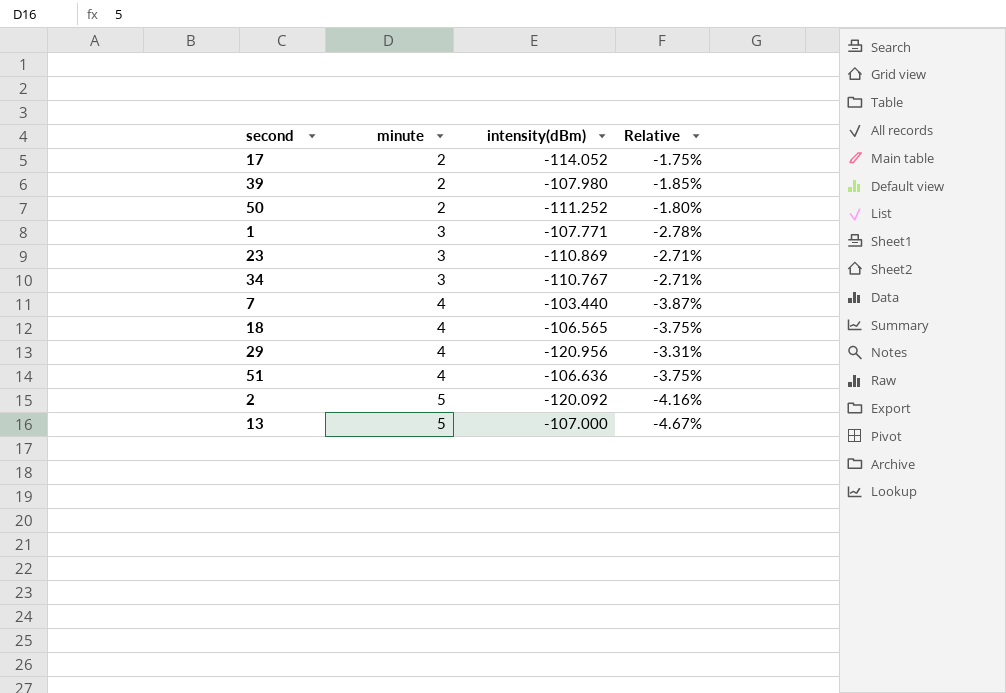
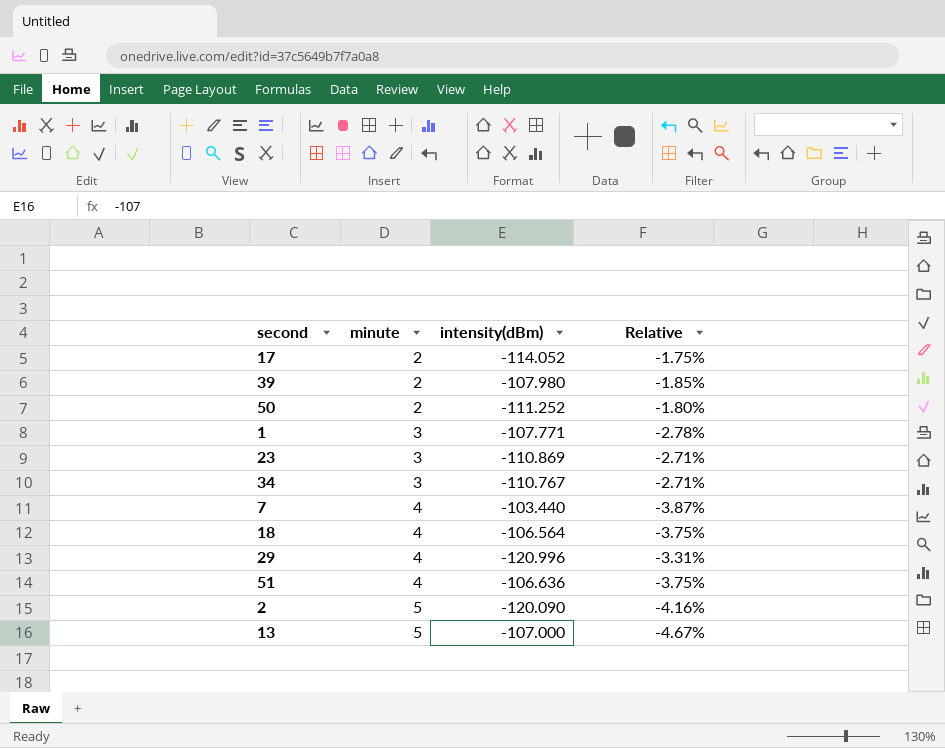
18 | intensity(dBm): -106.565 -> -106.564
29 | intensity(dBm): -120.956 -> -120.996
2 | intensity(dBm): -120.092 -> -120.090

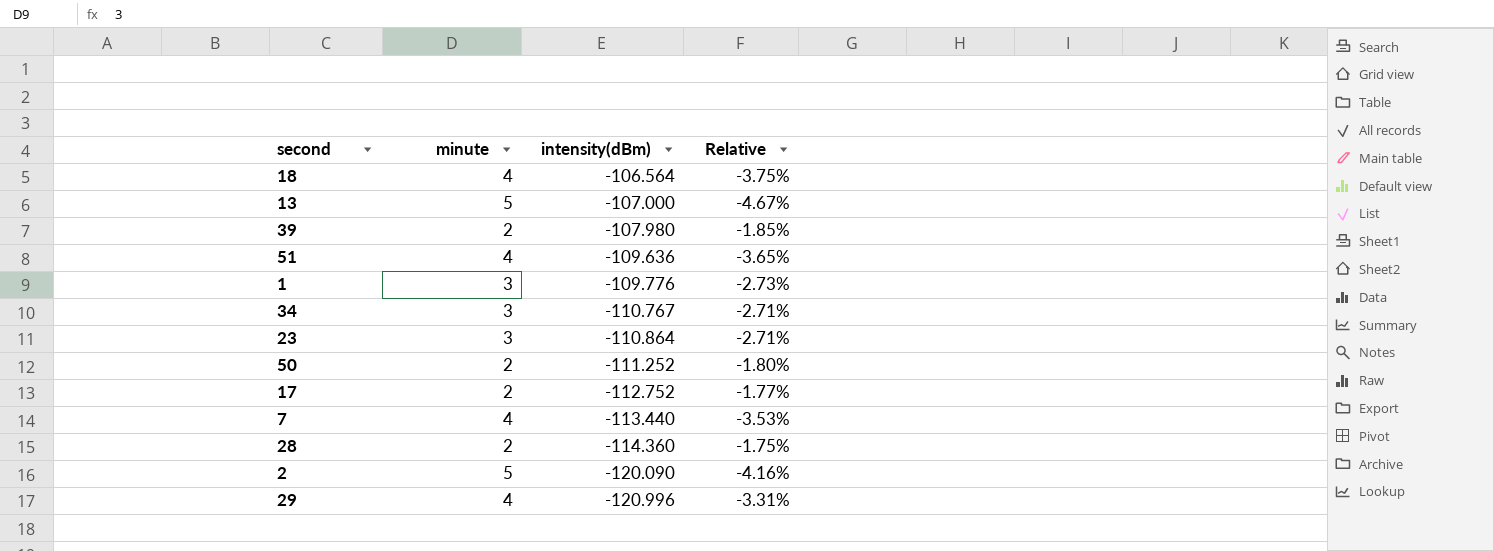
row order: minute ascending -> intensity(dBm) descending
51 | intensity(dBm): -106.636 -> -109.636
51 | Relative: -3.75% -> -3.65%
1 | intensity(dBm): -107.771 -> -109.776
1 | Relative: -2.78% -> -2.73%
23 | intensity(dBm): -110.869 -> -110.864
17 | intensity(dBm): -114.052 -> -112.752
17 | Relative: -1.75% -> -1.77%
7 | intensity(dBm): -103.440 -> -113.440
7 | Relative: -3.87% -> -3.53%
row 28: none -> 2 | -114.360 | -1.75%

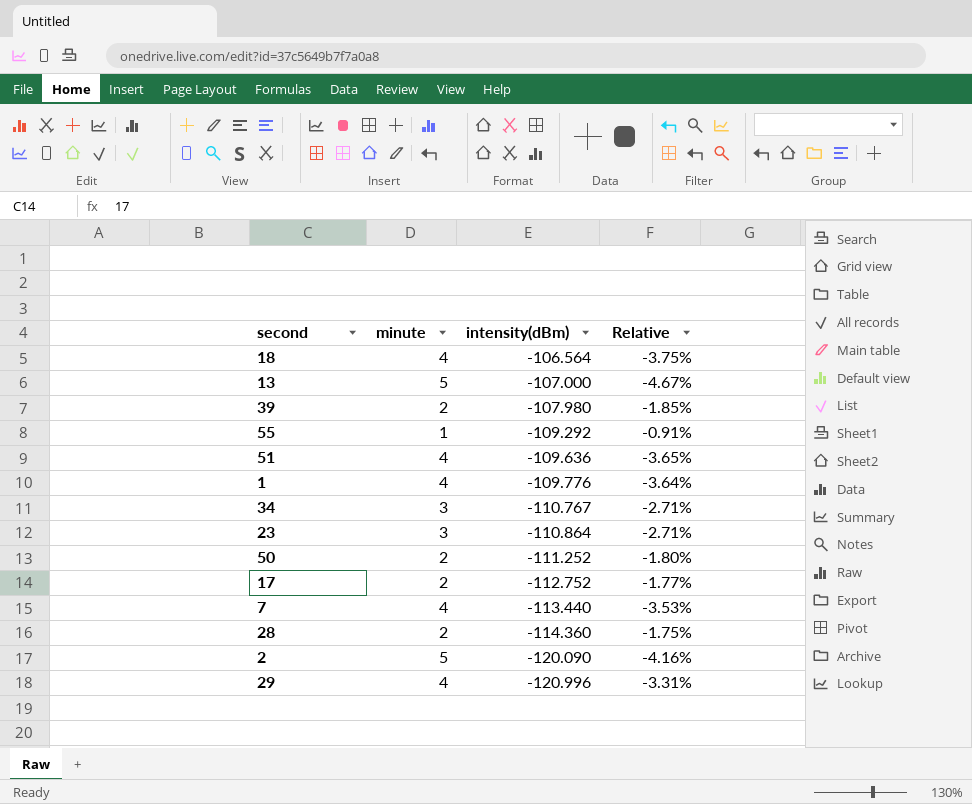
row 55: none -> 1 | -109.292 | -0.91%
1 | minute: 3 -> 4
1 | Relative: -2.73% -> -3.64%

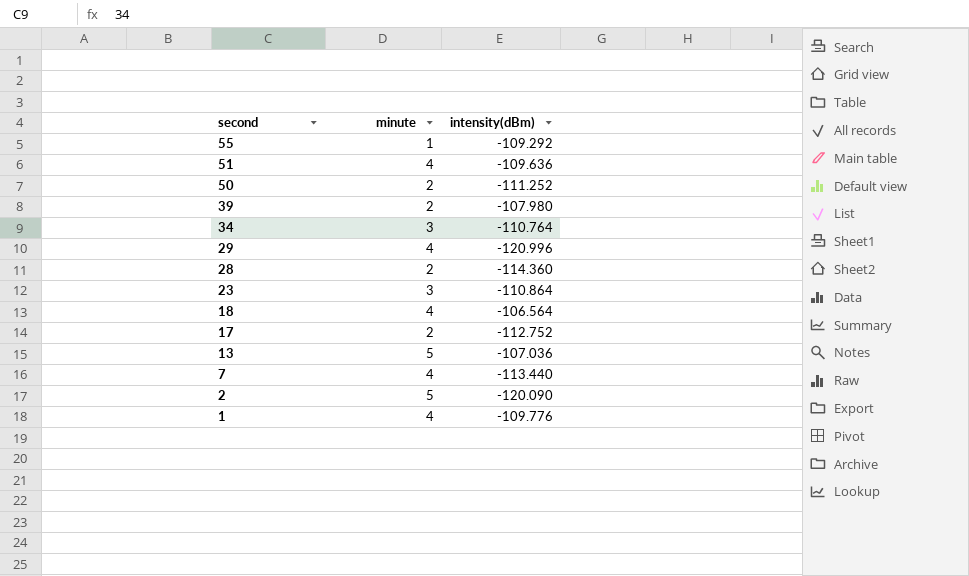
row order: intensity(dBm) descending -> second descending
column Relative | formula: [minute] / [intensity(dBm)] -> none
34 | intensity(dBm): -110.767 -> -110.764
13 | intensity(dBm): -107.000 -> -107.036

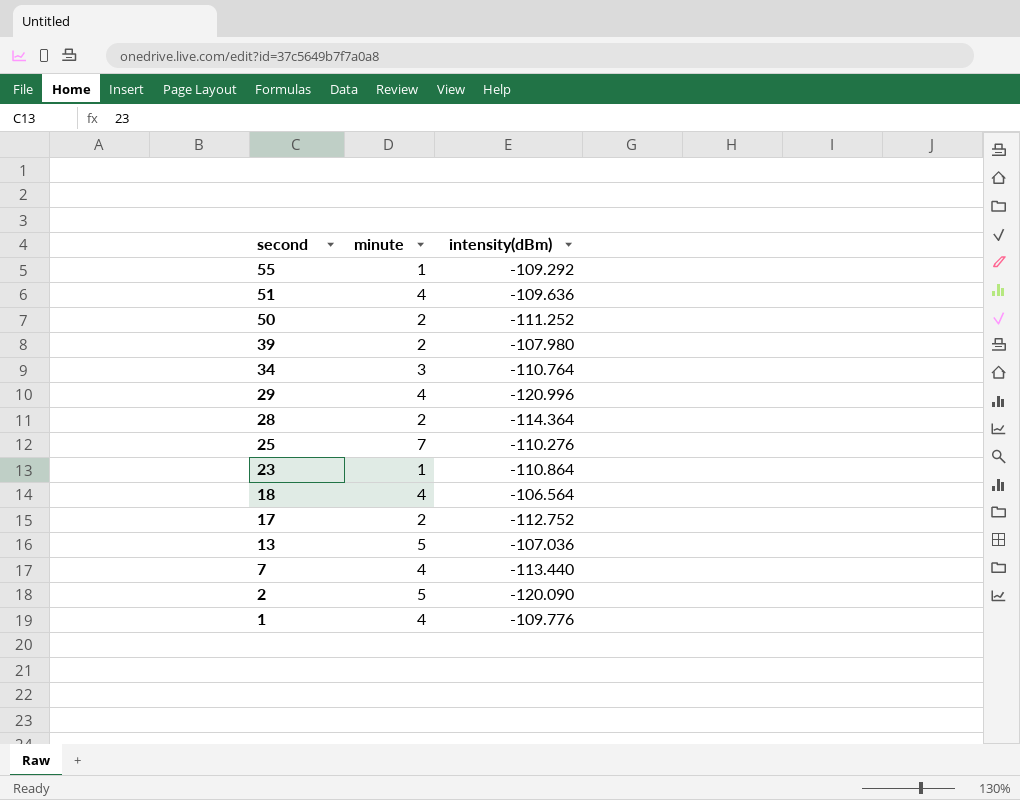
28 | intensity(dBm): -114.360 -> -114.364
row 25: none -> 7 | -110.276
23 | minute: 3 -> 1

